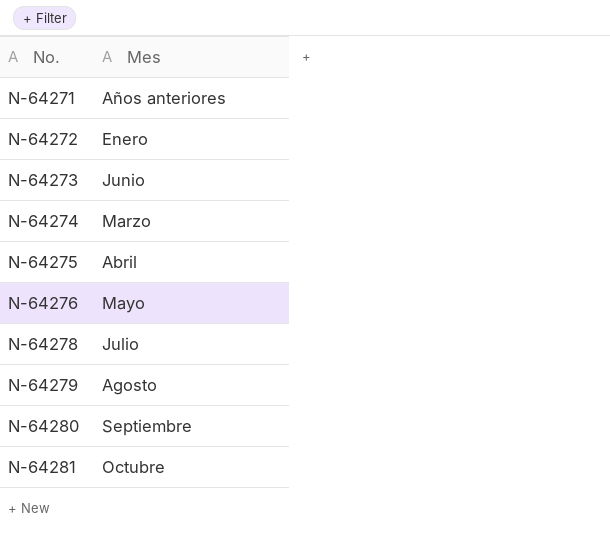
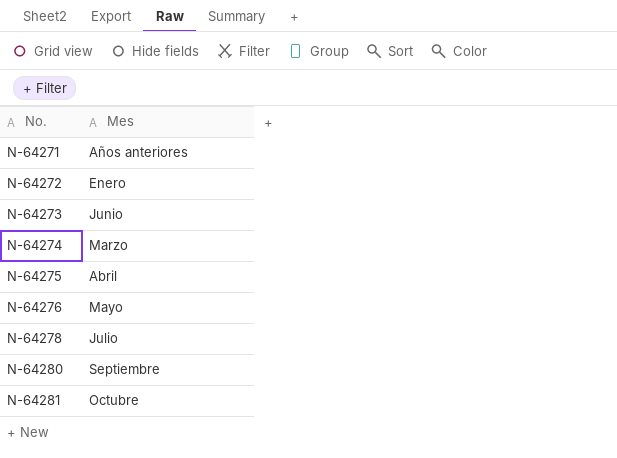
row N-64279: Agosto -> none

